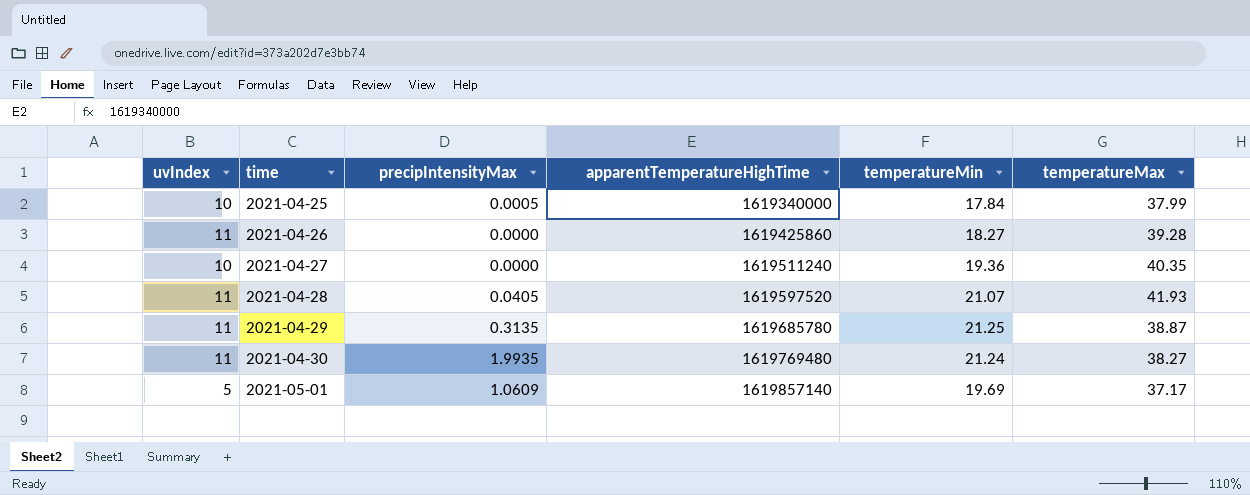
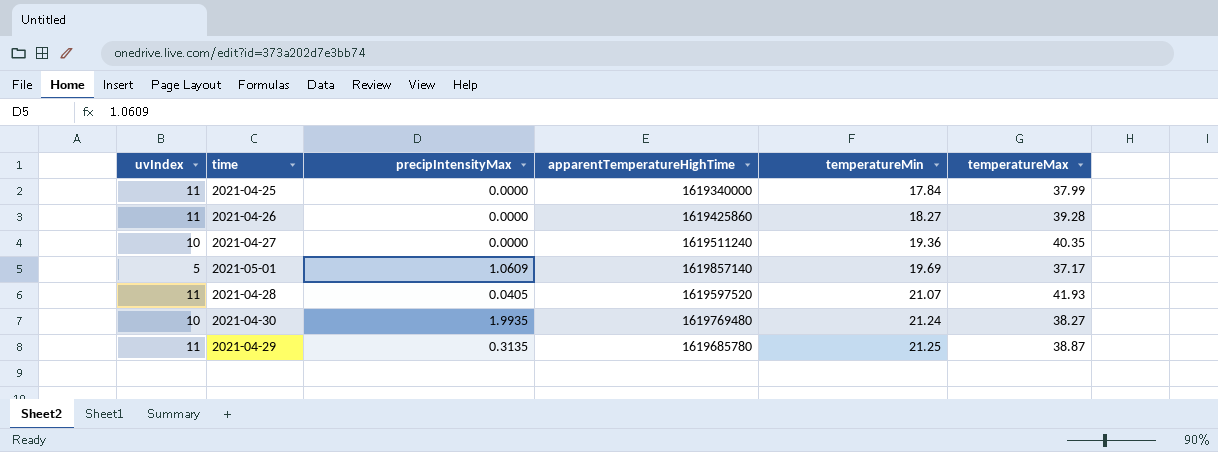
row order: time ascending -> temperatureMin ascending
2021-04-25 | uvIndex: 10 -> 11
2021-04-25 | precipIntensityMax: 0.0005 -> 0.0000
2021-04-30 | uvIndex: 11 -> 10

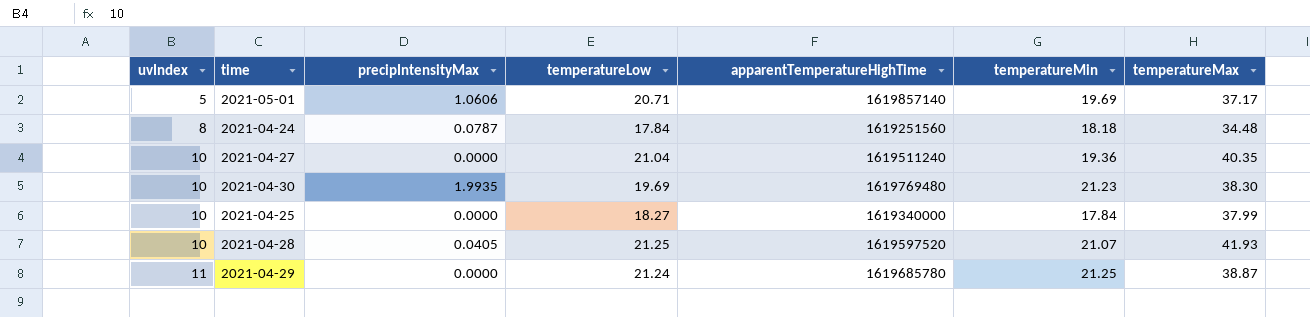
row order: temperatureMin ascending -> uvIndex ascending
column temperatureLow | position: none -> 4
row 2021-04-26: 11 | 0.0000 | 1619425860 | 18.27 | 39.28 -> none
2021-05-01 | precipIntensityMax: 1.0609 -> 1.0606
row 2021-04-24: none -> 8 | 0.0787 | 17.84 | 1619251560 | 18.18 | 34.48
2021-04-30 | temperatureMin: 21.24 -> 21.23
2021-04-30 | temperatureMax: 38.27 -> 38.30
2021-04-25 | uvIndex: 11 -> 10
2021-04-28 | uvIndex: 11 -> 10
2021-04-29 | precipIntensityMax: 0.3135 -> 0.0000

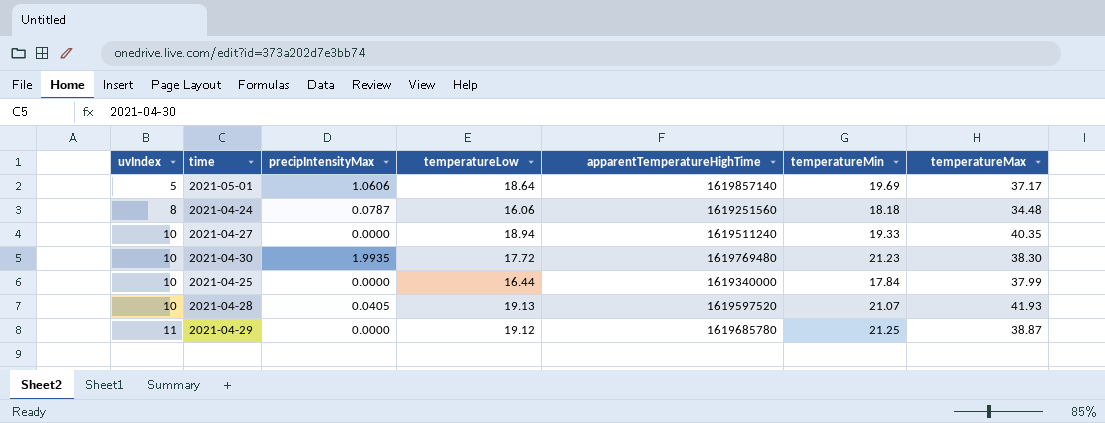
2021-05-01 | temperatureLow: 20.71 -> 18.64
2021-04-24 | temperatureLow: 17.84 -> 16.06
2021-04-27 | temperatureLow: 21.04 -> 18.94
2021-04-27 | temperatureMin: 19.36 -> 19.33
2021-04-30 | temperatureLow: 19.69 -> 17.72
2021-04-25 | temperatureLow: 18.27 -> 16.44
2021-04-28 | temperatureLow: 21.25 -> 19.13
2021-04-29 | temperatureLow: 21.24 -> 19.12

